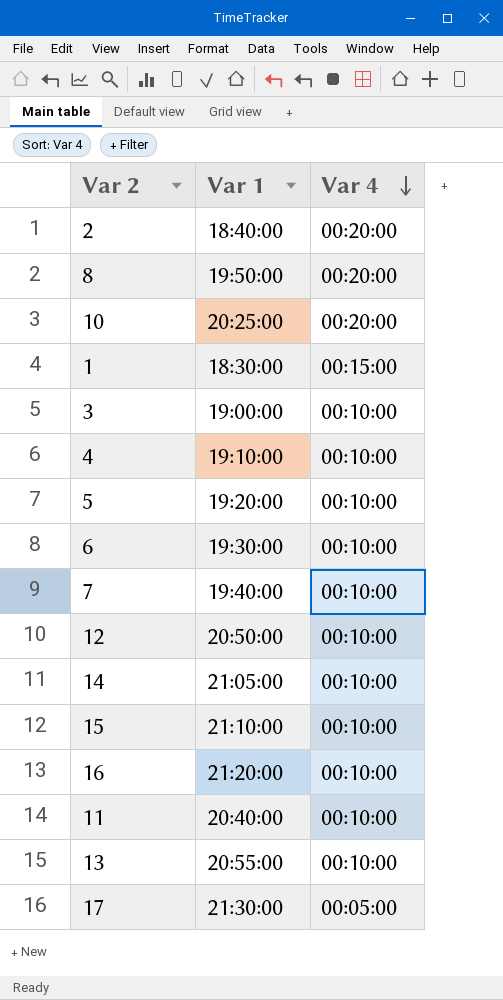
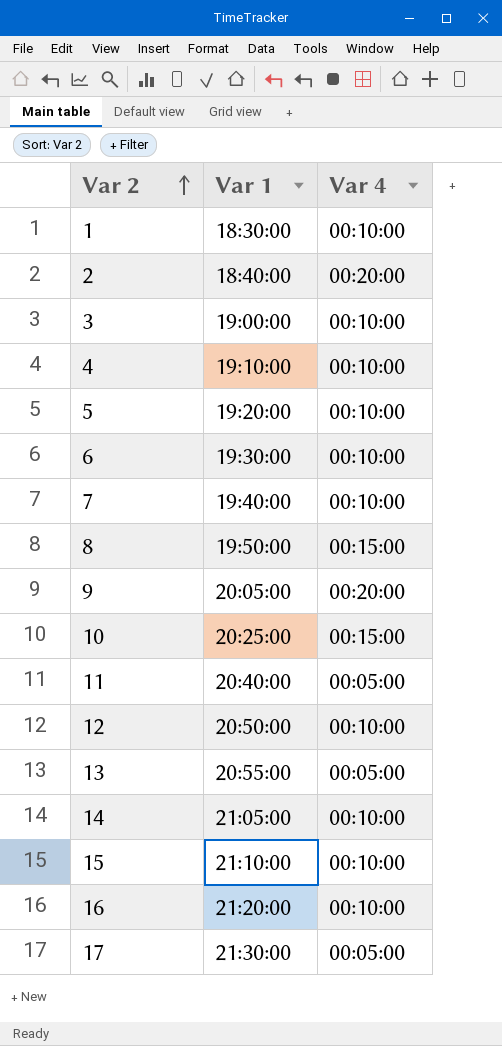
row order: Var 4 descending -> Var 2 ascending
1 | Var 4: 00:15:00 -> 00:10:00
8 | Var 4: 00:20:00 -> 00:15:00
row 9: none -> 20:05:00 | 00:20:00
10 | Var 4: 00:20:00 -> 00:15:00
11 | Var 4: 00:10:00 -> 00:05:00
13 | Var 4: 00:10:00 -> 00:05:00

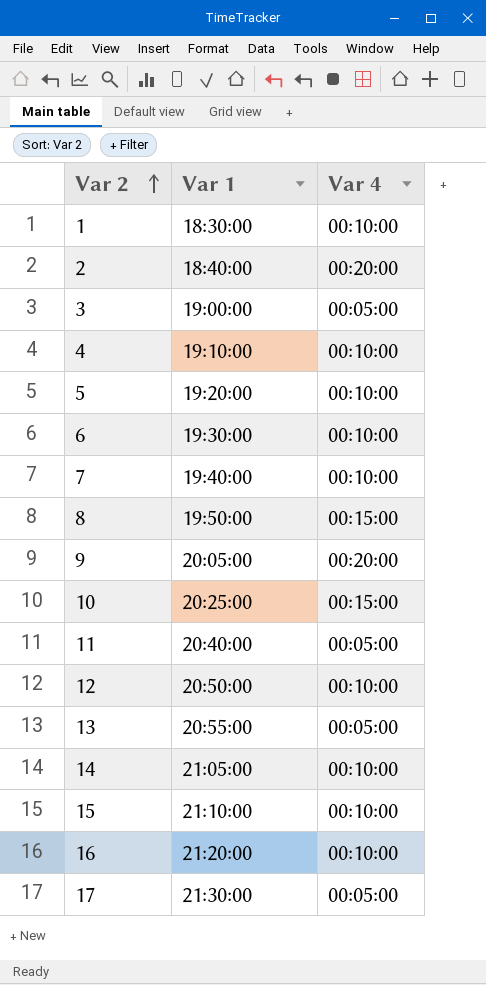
3 | Var 4: 00:10:00 -> 00:05:00

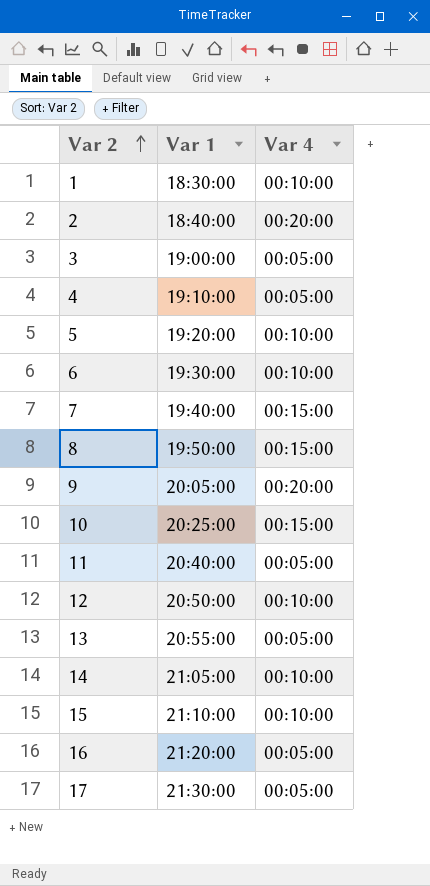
4 | Var 4: 00:10:00 -> 00:05:00
7 | Var 4: 00:10:00 -> 00:15:00
16 | Var 4: 00:10:00 -> 00:05:00

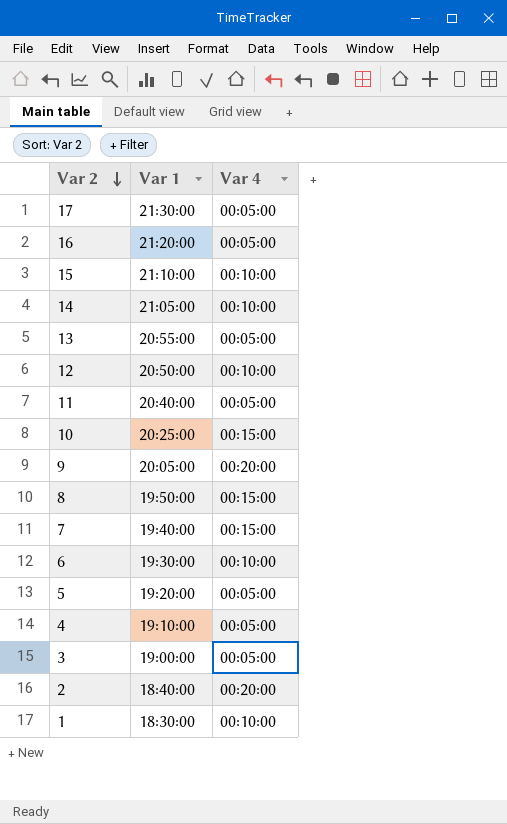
row order: Var 2 ascending -> Var 2 descending
5 | Var 4: 00:10:00 -> 00:05:00

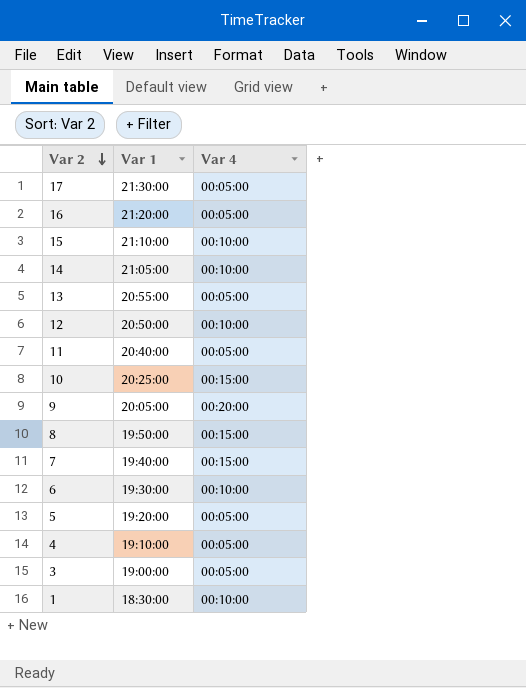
row 2: 18:40:00 | 00:20:00 -> none

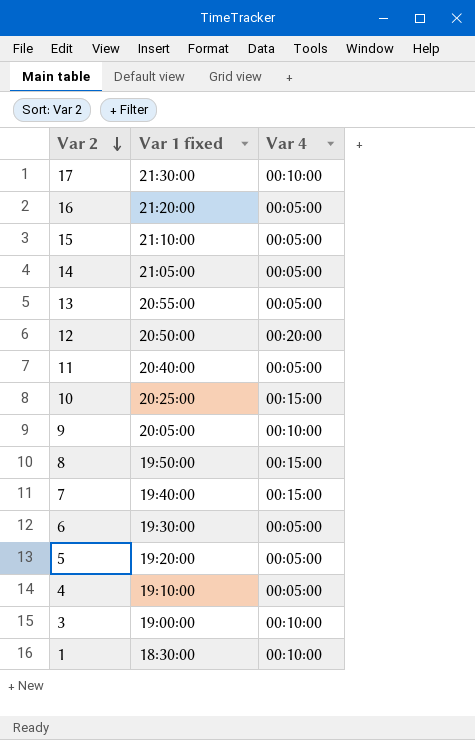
column name: Var 1 -> Var 1 fixed
17 | Var 4: 00:05:00 -> 00:10:00
15 | Var 4: 00:10:00 -> 00:05:00
14 | Var 4: 00:10:00 -> 00:05:00
12 | Var 4: 00:10:00 -> 00:20:00
9 | Var 4: 00:20:00 -> 00:10:00
6 | Var 4: 00:10:00 -> 00:05:00
3 | Var 4: 00:05:00 -> 00:10:00

